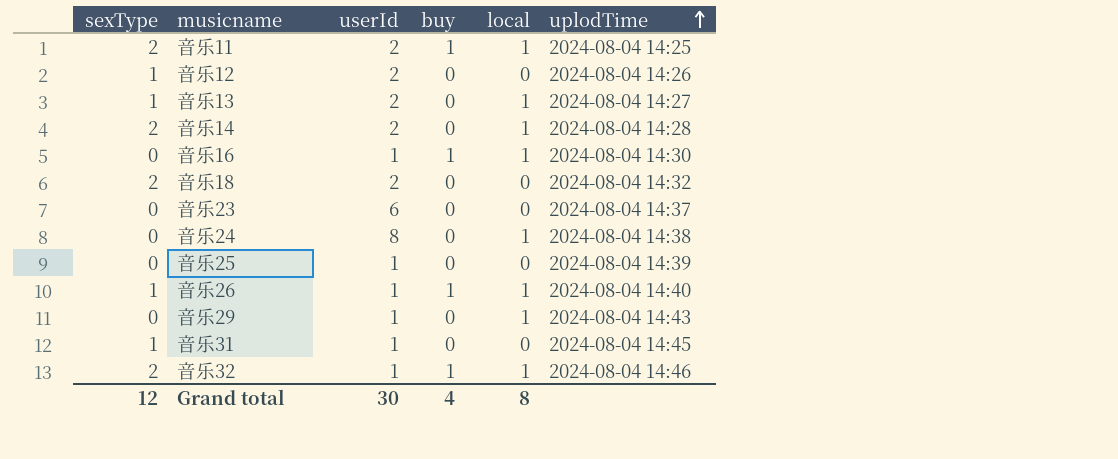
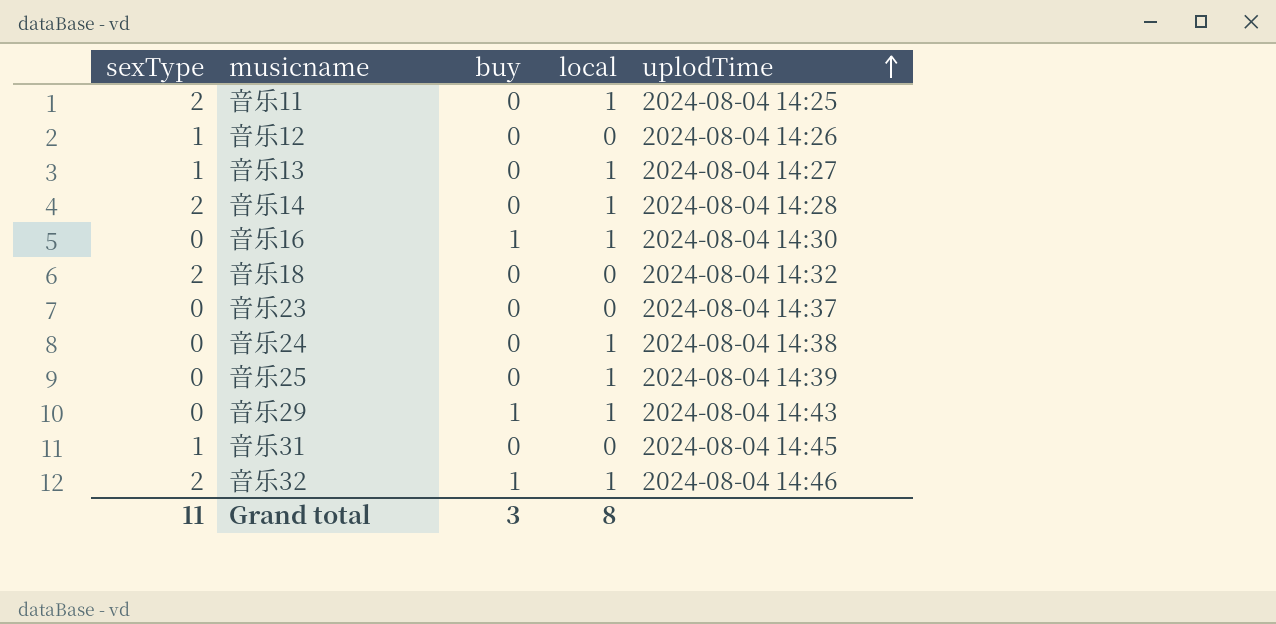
column userId | position: 3 -> none
row 音乐26: 1 | 1 | 1 | 1 | 2024-08-04 14:40 -> none
音乐11 | buy: 1 -> 0
音乐25 | local: 0 -> 1
音乐29 | buy: 0 -> 1
Grand total | sexType: 12 -> 11
Grand total | buy: 4 -> 3

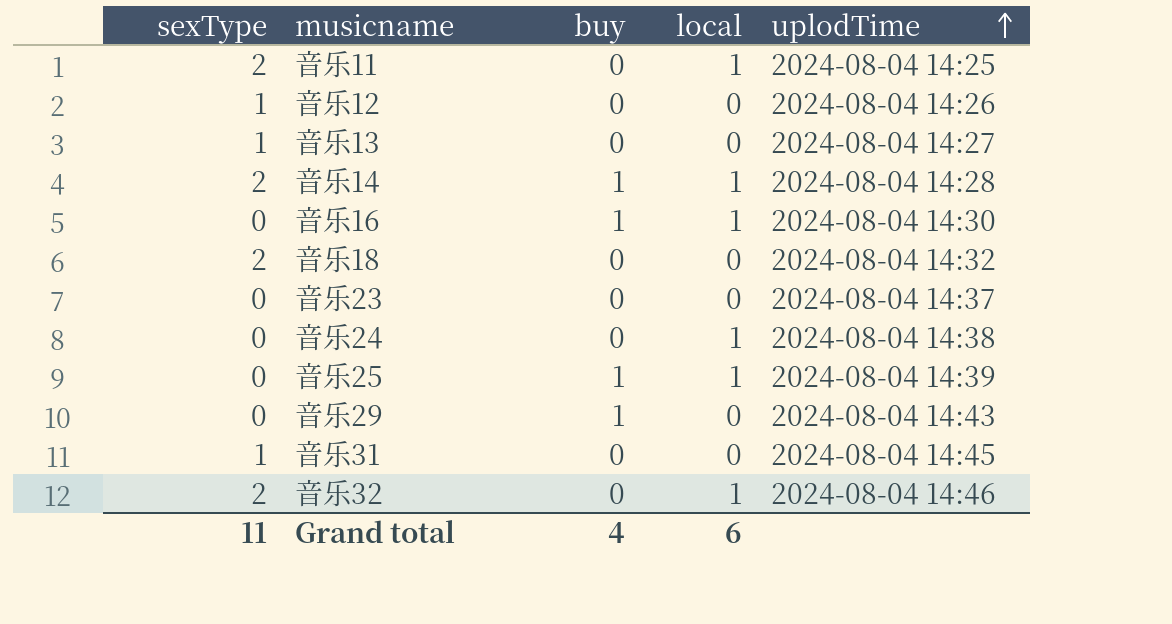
音乐13 | local: 1 -> 0
音乐14 | buy: 0 -> 1
音乐25 | buy: 0 -> 1
音乐29 | local: 1 -> 0
音乐32 | buy: 1 -> 0
Grand total | buy: 3 -> 4
Grand total | local: 8 -> 6

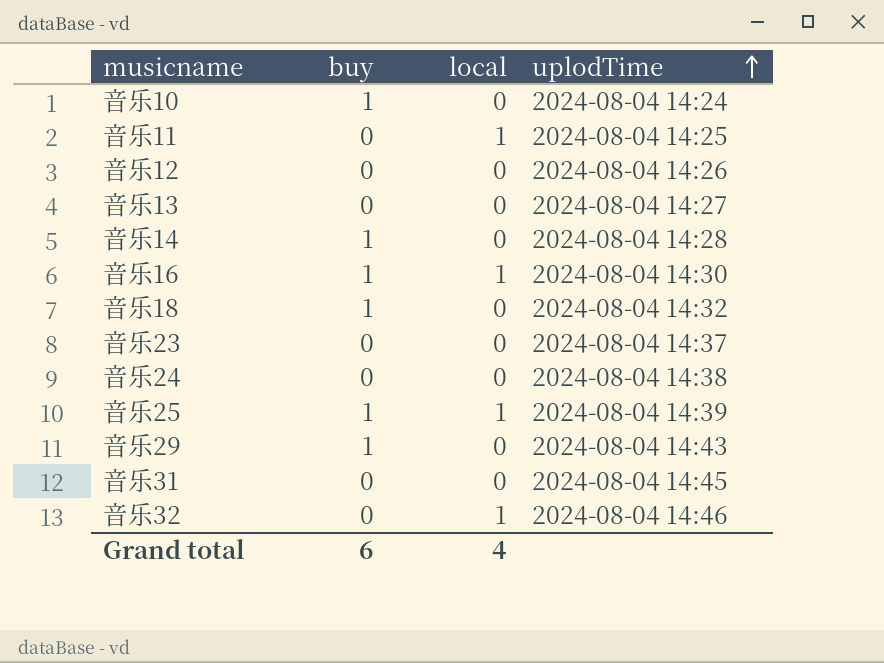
column sexType | position: 1 -> none
row 音乐10: none -> 1 | 0 | 2024-08-04 14:24
音乐14 | local: 1 -> 0
音乐18 | buy: 0 -> 1
音乐24 | local: 1 -> 0
Grand total | buy: 4 -> 6
Grand total | local: 6 -> 4

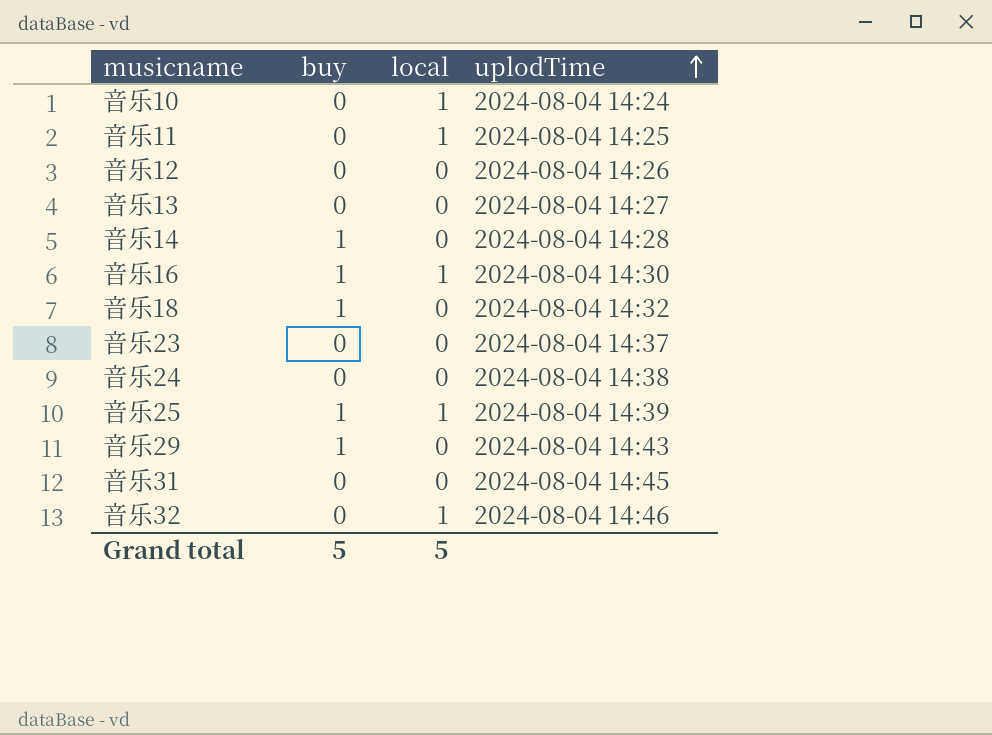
音乐10 | buy: 1 -> 0
音乐10 | local: 0 -> 1
Grand total | buy: 6 -> 5
Grand total | local: 4 -> 5

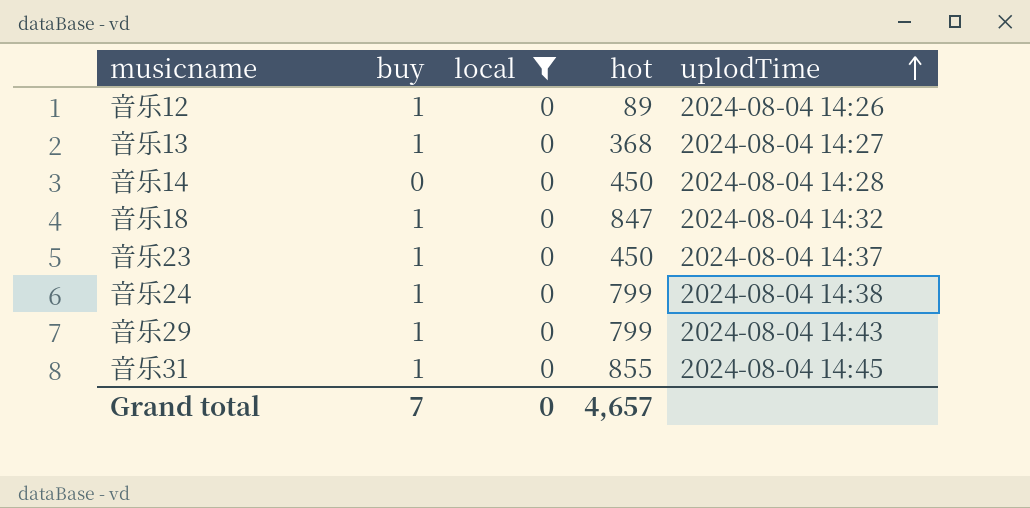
filter: none -> local = 0
column hot | position: none -> 4
音乐12 | buy: 0 -> 1
音乐13 | buy: 0 -> 1
音乐14 | buy: 1 -> 0
音乐23 | buy: 0 -> 1
音乐24 | buy: 0 -> 1
音乐31 | buy: 0 -> 1
Grand total | buy: 5 -> 7
Grand total | local: 5 -> 0

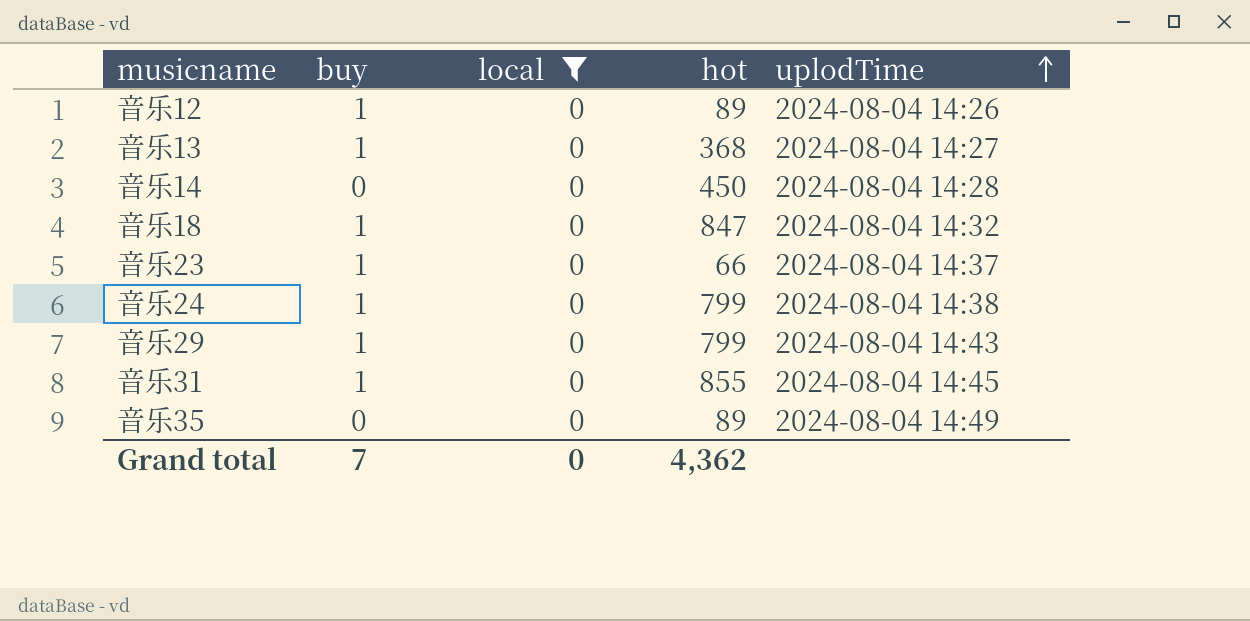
音乐23 | hot: 450 -> 66
row 音乐35: none -> 0 | 0 | 89 | 2024-08-04 14:49
Grand total | hot: 4,657 -> 4,362

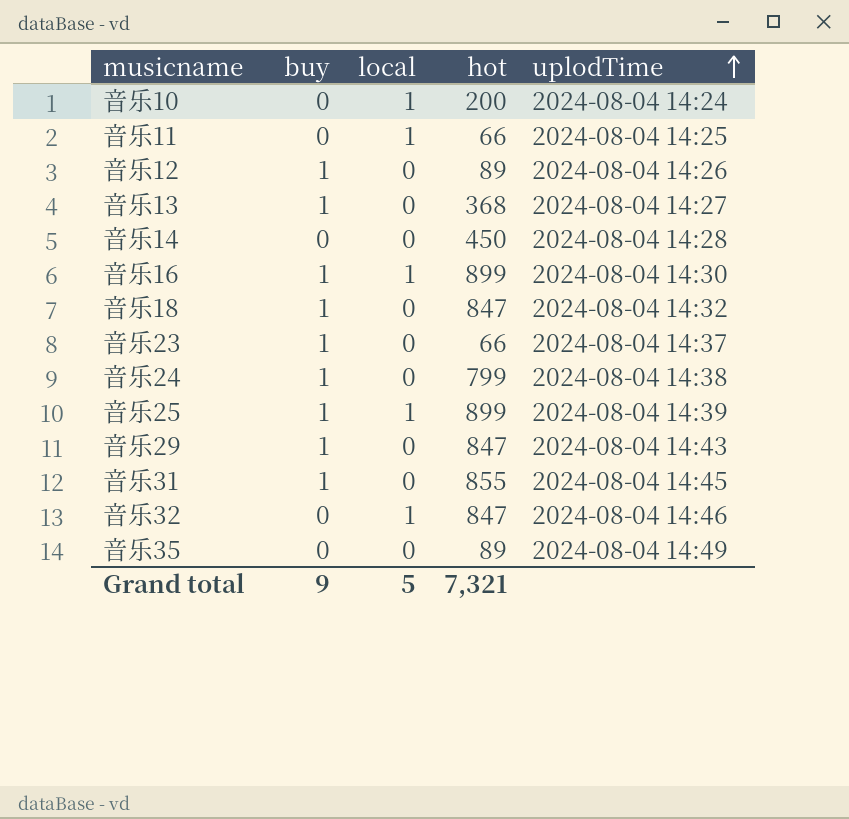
filter: local = 0 -> none
音乐29 | hot: 799 -> 847
Grand total | buy: 7 -> 9
Grand total | local: 0 -> 5
Grand total | hot: 4,362 -> 7,321

